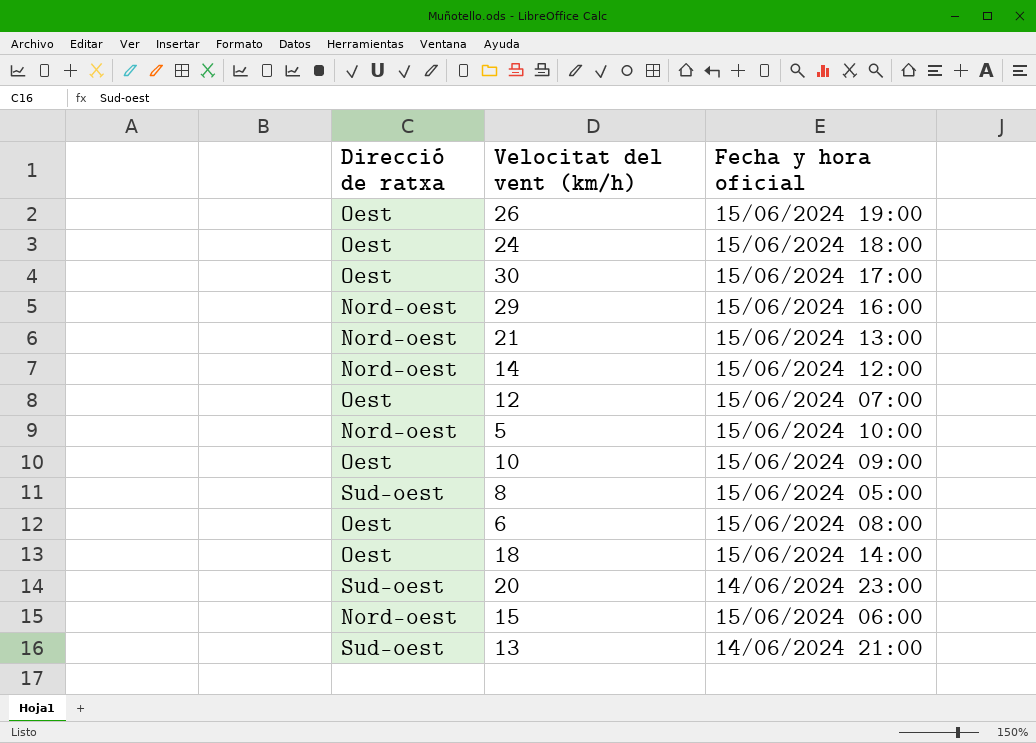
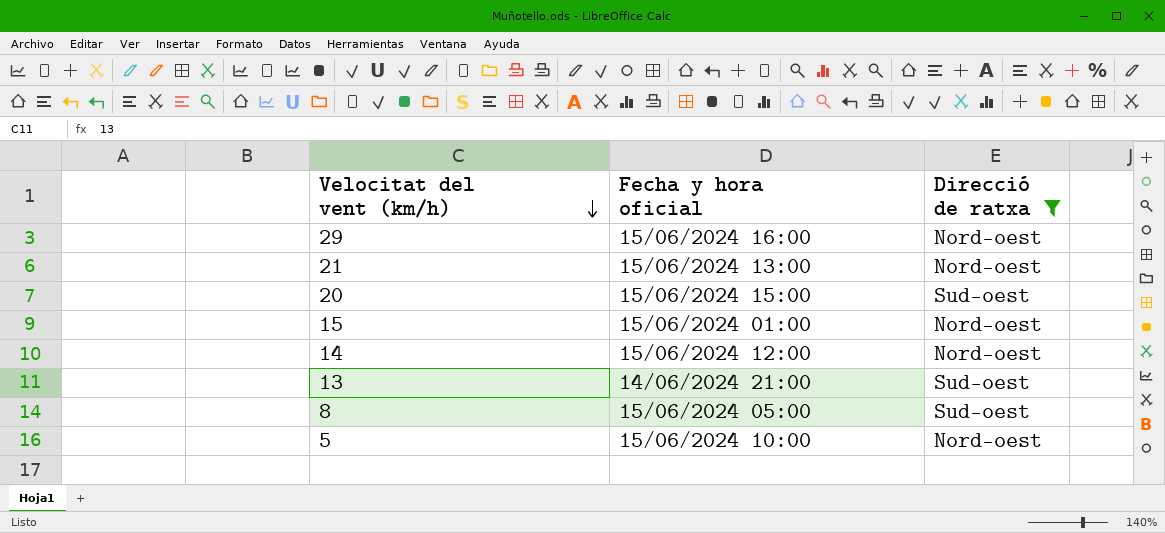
filter: none -> Direcció de ratxa != Oest
row order: none -> Velocitat del vent (km/h) descending
column Direcció de ratxa | position: 1 -> 3
20 | Fecha y hora oficial: 14/06/2024 23:00 -> 15/06/2024 15:00
15 | Fecha y hora oficial: 15/06/2024 06:00 -> 15/06/2024 01:00

